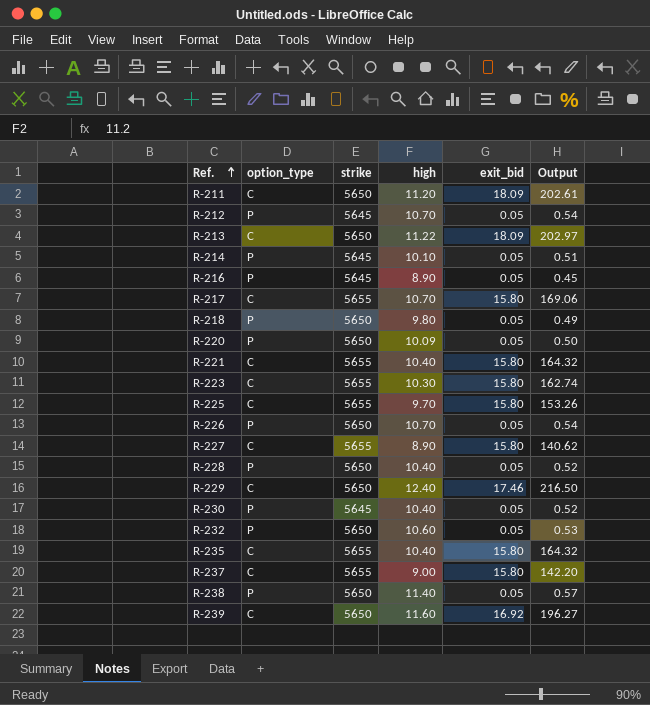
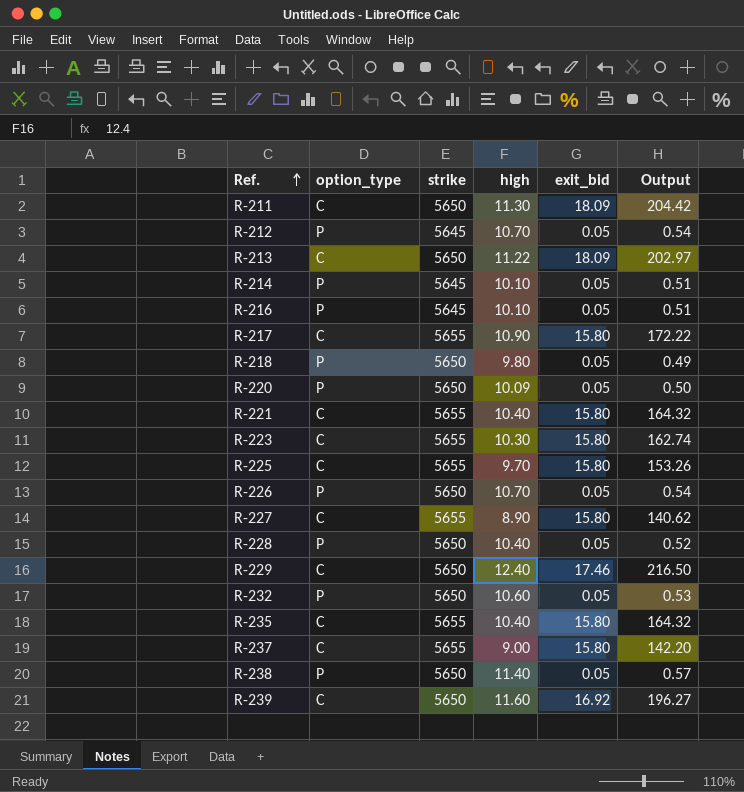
row R-230: P | 5645 | 10.40 | 0.05 | 0.52 -> none
R-211 | high: 11.20 -> 11.30
R-211 | Output: 202.61 -> 204.42
R-216 | high: 8.90 -> 10.10
R-216 | Output: 0.45 -> 0.51
R-217 | high: 10.70 -> 10.90
R-217 | Output: 169.06 -> 172.22

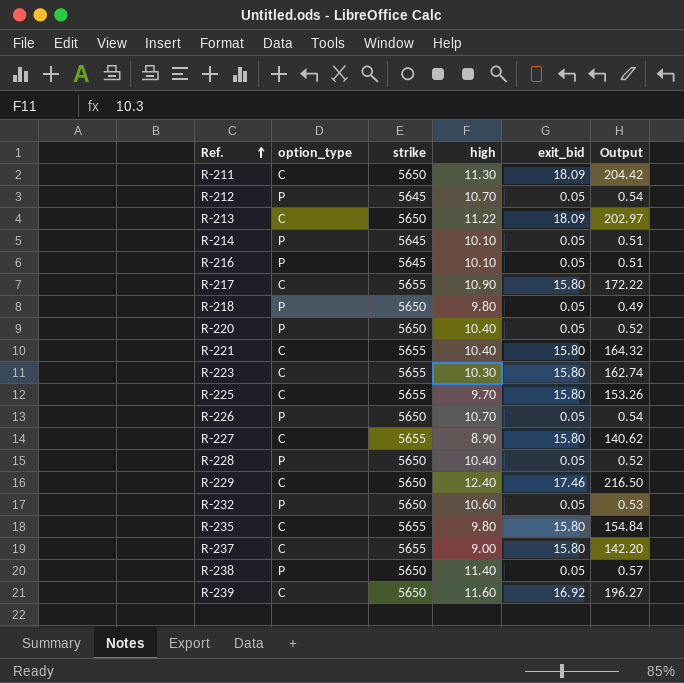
R-220 | high: 10.09 -> 10.40
R-220 | Output: 0.50 -> 0.52
R-235 | high: 10.40 -> 9.80
R-235 | Output: 164.32 -> 154.84

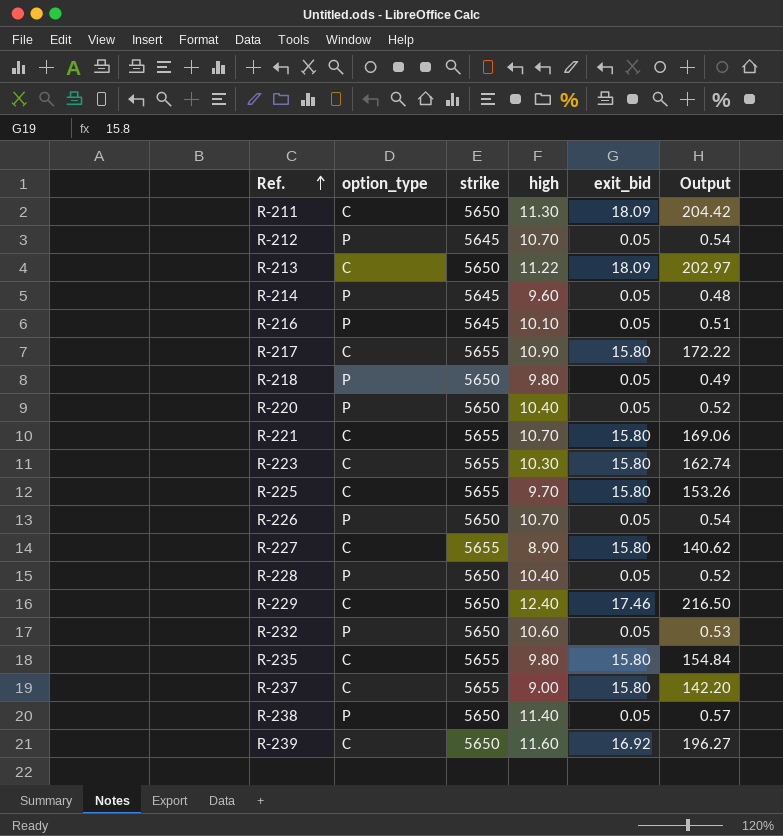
R-214 | high: 10.10 -> 9.60
R-214 | Output: 0.51 -> 0.48
R-221 | high: 10.40 -> 10.70
R-221 | Output: 164.32 -> 169.06

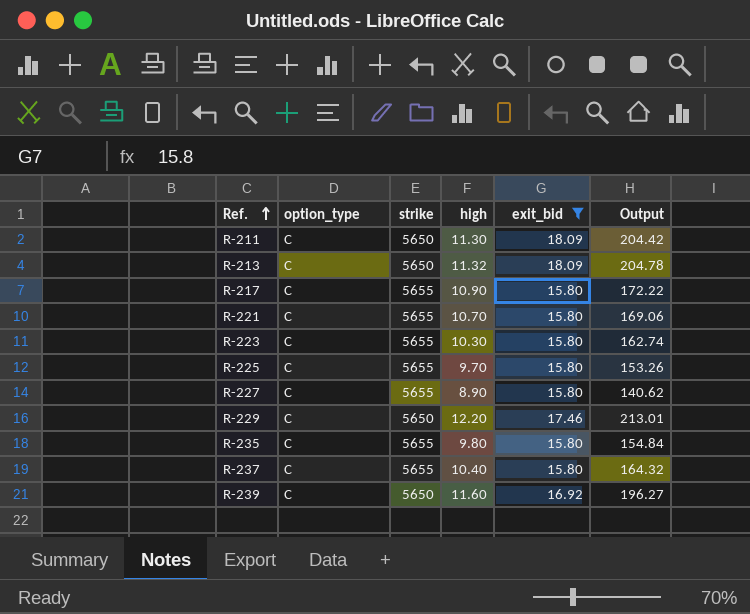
filter: none -> exit_bid != 0.05
R-213 | high: 11.22 -> 11.32
R-213 | Output: 202.97 -> 204.78
R-229 | high: 12.40 -> 12.20
R-229 | Output: 216.50 -> 213.01
R-237 | high: 9.00 -> 10.40
R-237 | Output: 142.20 -> 164.32

